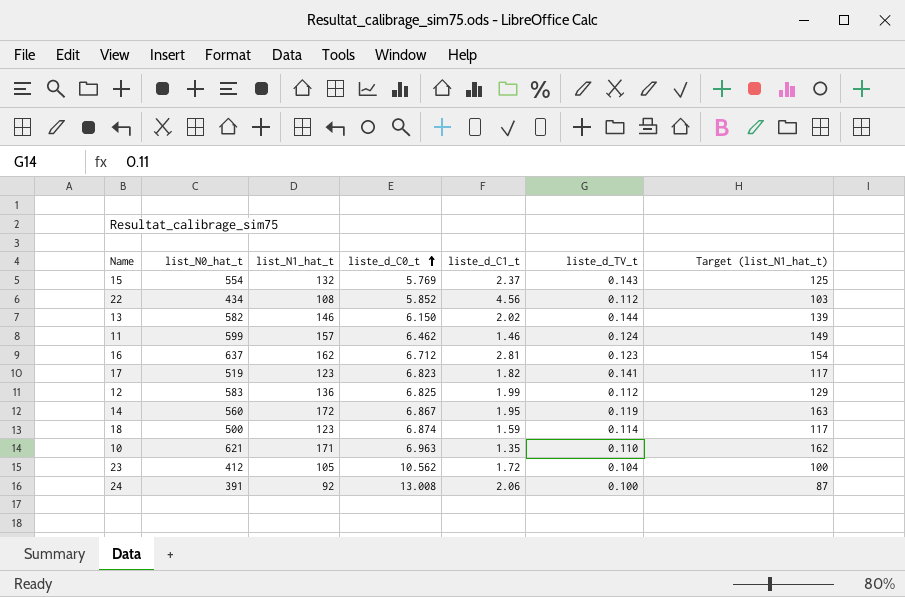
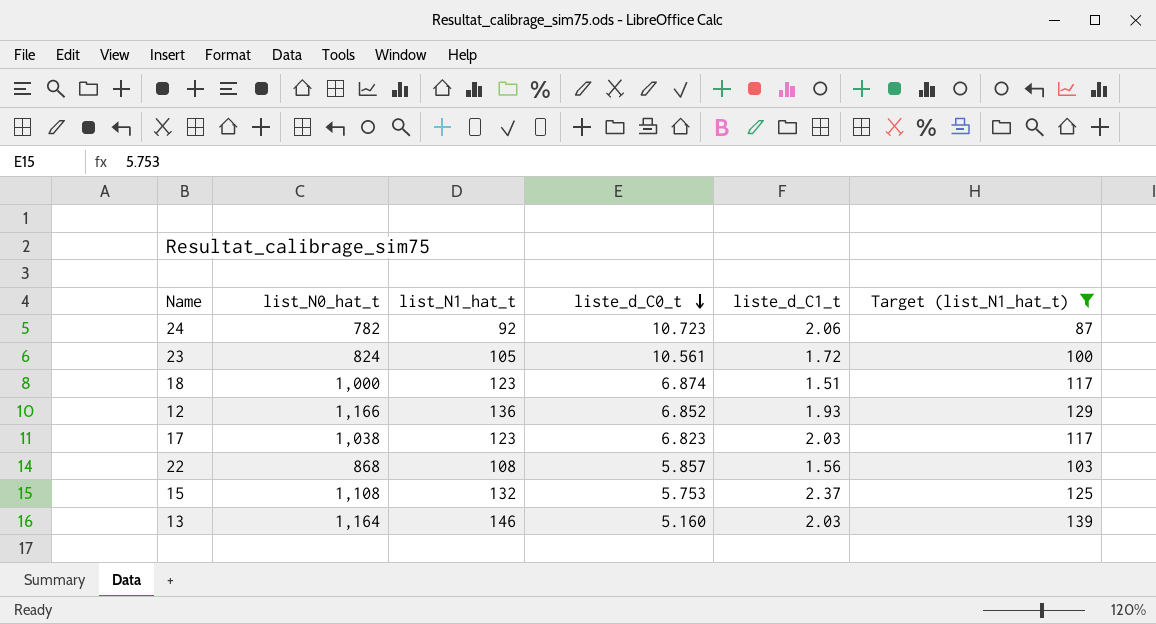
filter: none -> Target (list_N1_hat_t) <= 139
row order: liste_d_C0_t ascending -> liste_d_C0_t descending
column liste_d_TV_t | position: 6 -> none
24 | list_N0_hat_t: 391 -> 782
24 | liste_d_C0_t: 13.008 -> 10.723
23 | list_N0_hat_t: 412 -> 824
23 | liste_d_C0_t: 10.562 -> 10.561
18 | list_N0_hat_t: 500 -> 1,000
18 | liste_d_C1_t: 1.59 -> 1.51
12 | list_N0_hat_t: 583 -> 1,166
12 | liste_d_C0_t: 6.825 -> 6.852
12 | liste_d_C1_t: 1.99 -> 1.93
17 | list_N0_hat_t: 519 -> 1,038
17 | liste_d_C1_t: 1.82 -> 2.03
22 | list_N0_hat_t: 434 -> 868
22 | liste_d_C0_t: 5.852 -> 5.857
22 | liste_d_C1_t: 4.56 -> 1.56
15 | list_N0_hat_t: 554 -> 1,108
15 | liste_d_C0_t: 5.769 -> 5.753
13 | list_N0_hat_t: 582 -> 1,164
13 | liste_d_C0_t: 6.150 -> 5.160
13 | liste_d_C1_t: 2.02 -> 2.03

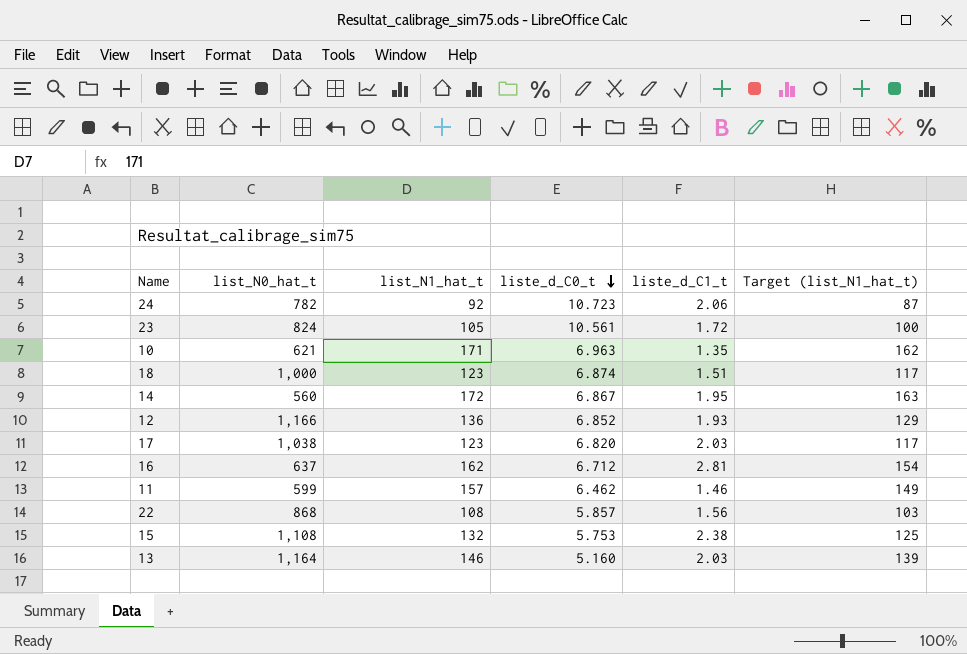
filter: Target (list_N1_hat_t) <= 139 -> none
17 | liste_d_C0_t: 6.823 -> 6.820
15 | liste_d_C1_t: 2.37 -> 2.38

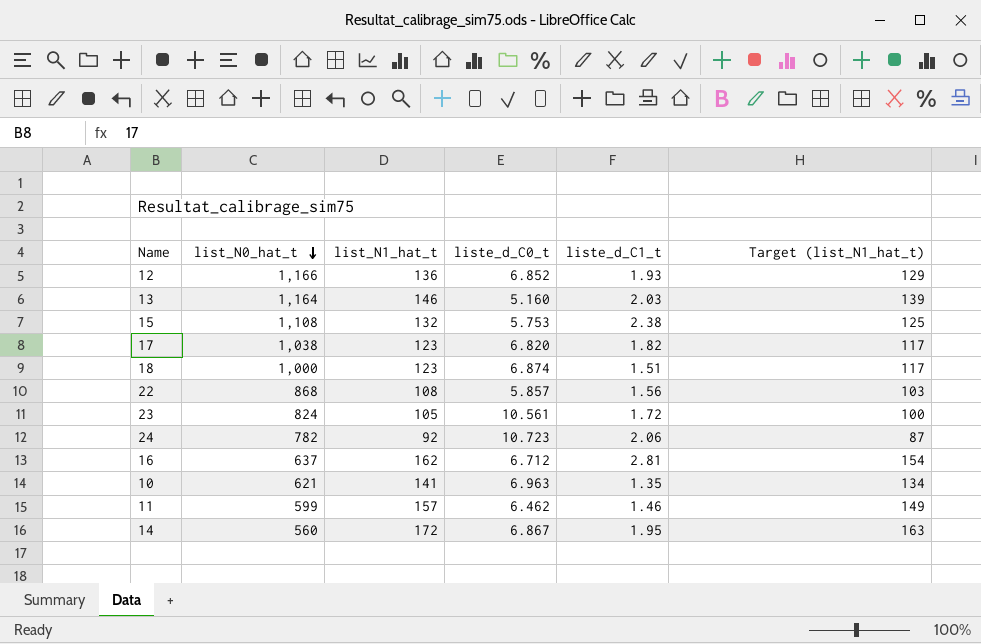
row order: liste_d_C0_t descending -> list_N0_hat_t descending
17 | liste_d_C1_t: 2.03 -> 1.82
10 | list_N1_hat_t: 171 -> 141
10 | Target (list_N1_hat_t): 162 -> 134

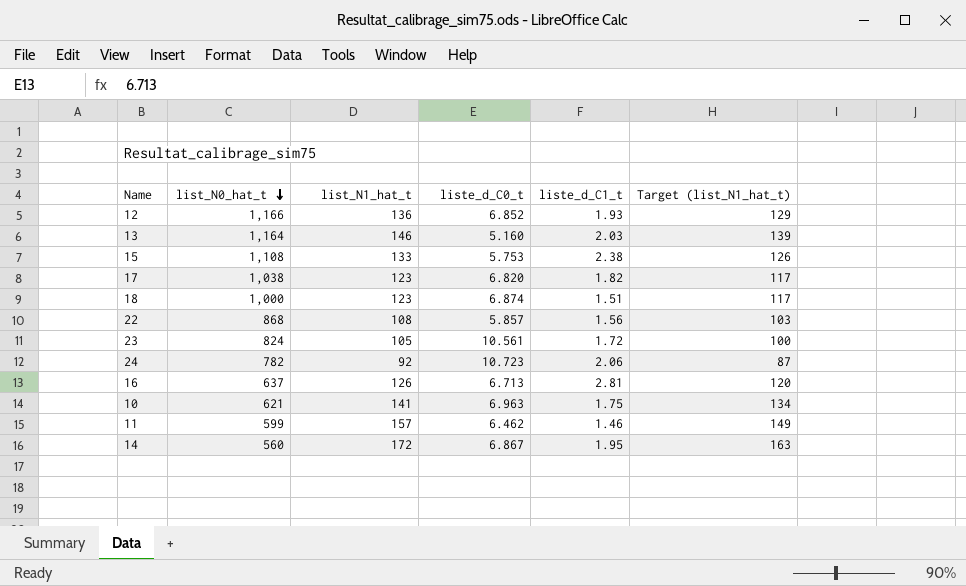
15 | list_N1_hat_t: 132 -> 133
15 | Target (list_N1_hat_t): 125 -> 126
16 | list_N1_hat_t: 162 -> 126
16 | liste_d_C0_t: 6.712 -> 6.713
16 | Target (list_N1_hat_t): 154 -> 120
10 | liste_d_C1_t: 1.35 -> 1.75

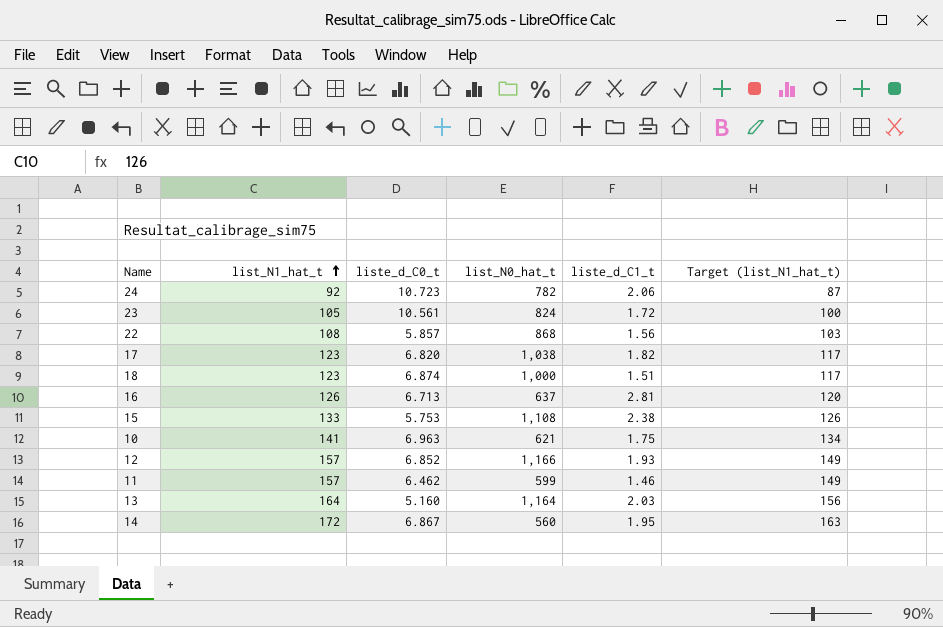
row order: list_N0_hat_t descending -> list_N1_hat_t ascending
column list_N0_hat_t | position: 2 -> 4
12 | list_N1_hat_t: 136 -> 157
12 | Target (list_N1_hat_t): 129 -> 149
13 | list_N1_hat_t: 146 -> 164
13 | Target (list_N1_hat_t): 139 -> 156

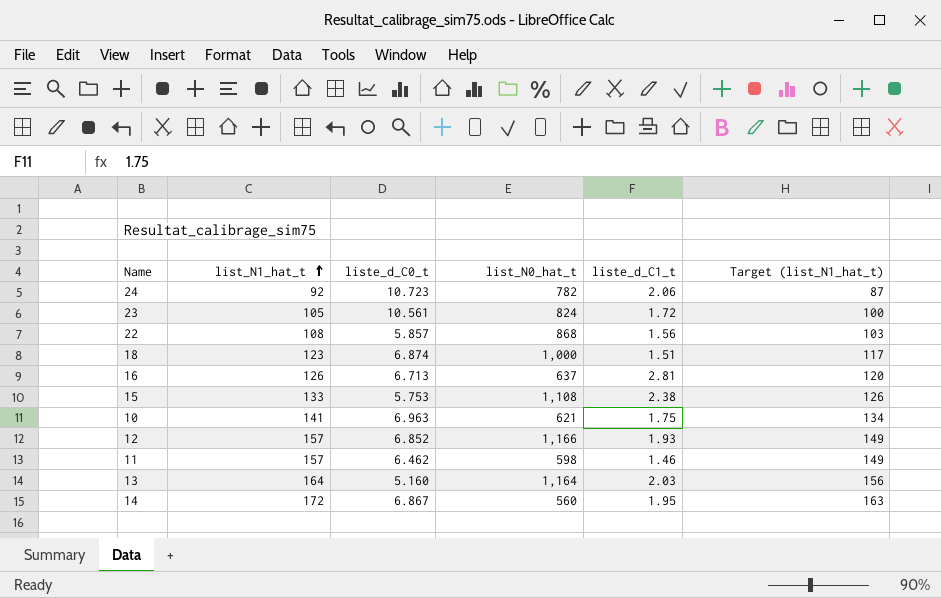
row 17: 123 | 6.820 | 1,038 | 1.82 | 117 -> none
11 | list_N0_hat_t: 599 -> 598

